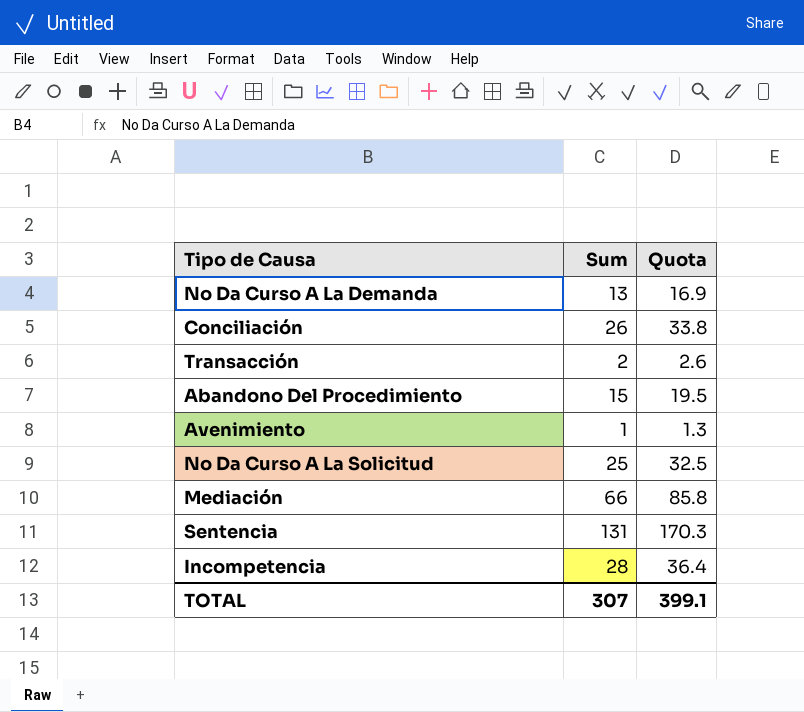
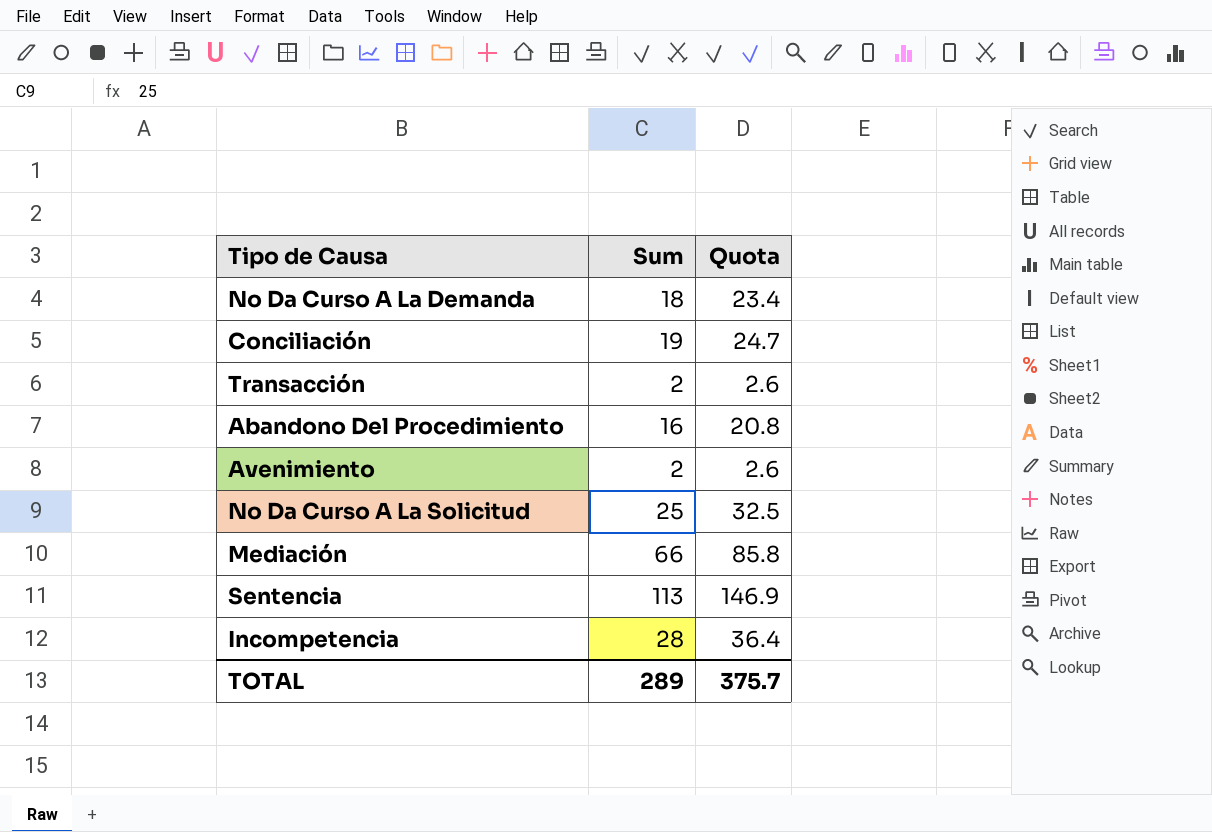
No Da Curso A La Demanda | Sum: 13 -> 18
No Da Curso A La Demanda | Quota: 16.9 -> 23.4
Conciliación | Sum: 26 -> 19
Conciliación | Quota: 33.8 -> 24.7
Abandono Del Procedimiento | Sum: 15 -> 16
Abandono Del Procedimiento | Quota: 19.5 -> 20.8
Avenimiento | Sum: 1 -> 2
Avenimiento | Quota: 1.3 -> 2.6
Sentencia | Sum: 131 -> 113
Sentencia | Quota: 170.3 -> 146.9
TOTAL | Sum: 307 -> 289
TOTAL | Quota: 399.1 -> 375.7

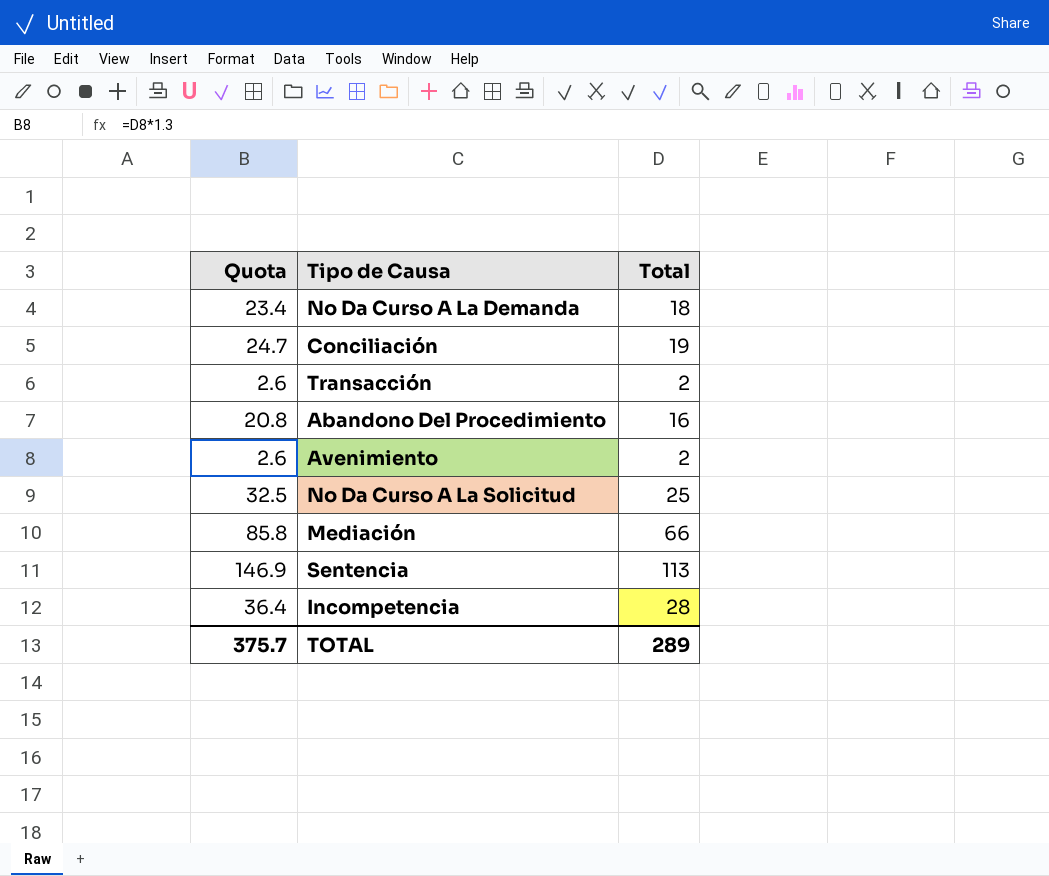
column Quota | position: 3 -> 1
column name: Sum -> Total

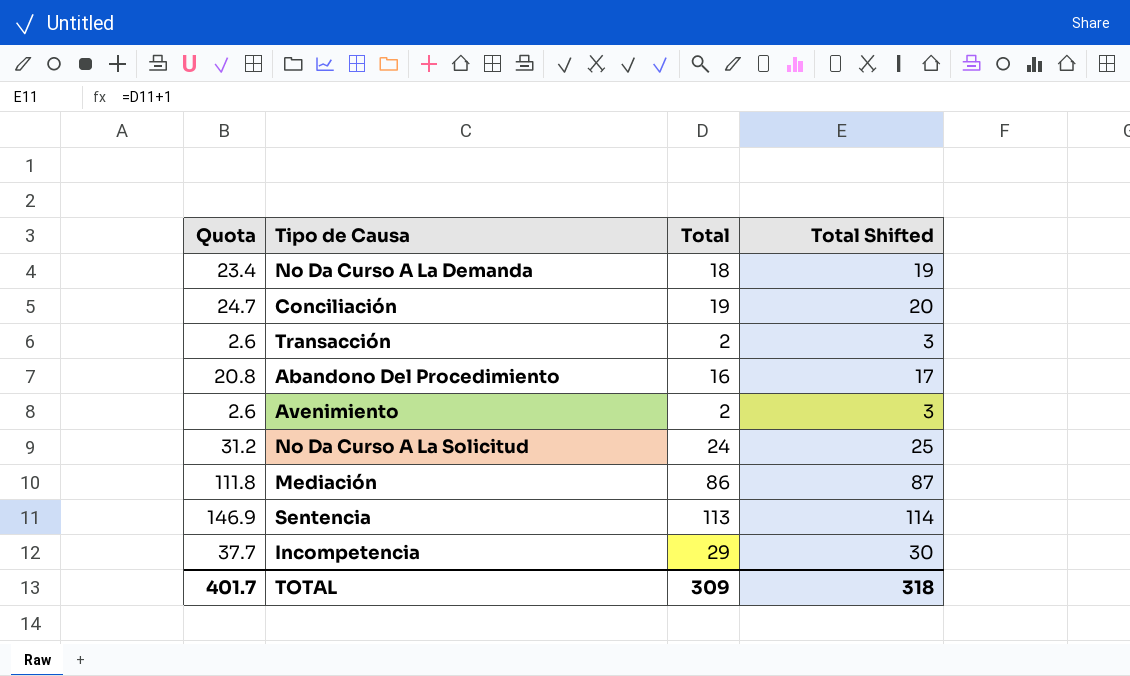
column Total Shifted | formula: none -> [Total] + 1
No Da Curso A La Solicitud | Quota: 32.5 -> 31.2
No Da Curso A La Solicitud | Total: 25 -> 24
Mediación | Quota: 85.8 -> 111.8
Mediación | Total: 66 -> 86
Incompetencia | Quota: 36.4 -> 37.7
Incompetencia | Total: 28 -> 29
TOTAL | Quota: 375.7 -> 401.7
TOTAL | Total: 289 -> 309

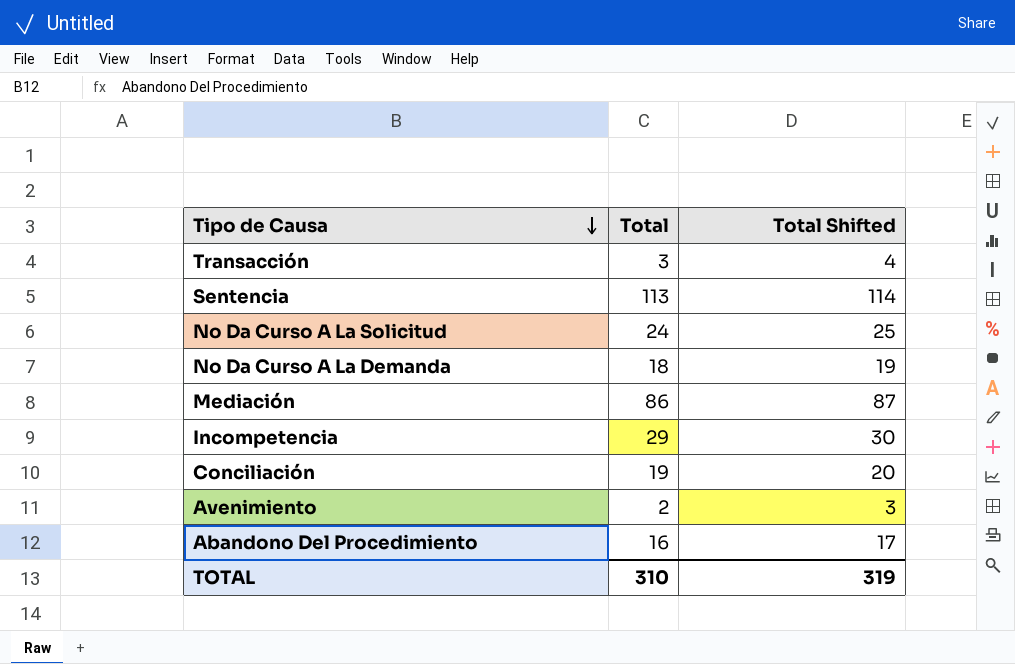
row order: none -> Tipo de Causa descending
column Quota | formula: [Total] * 1.3 -> none
Transacción | Total: 2 -> 3
Transacción | Total Shifted: 3 -> 4
TOTAL | Total: 309 -> 310
TOTAL | Total Shifted: 318 -> 319

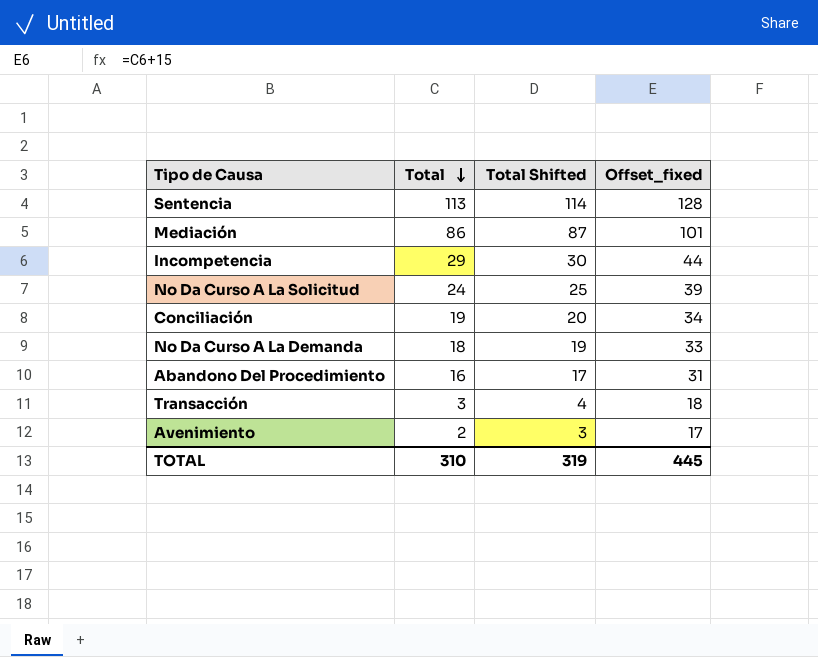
row order: Tipo de Causa descending -> Total descending
column Offset_fixed | formula: none -> [Total] + 15

